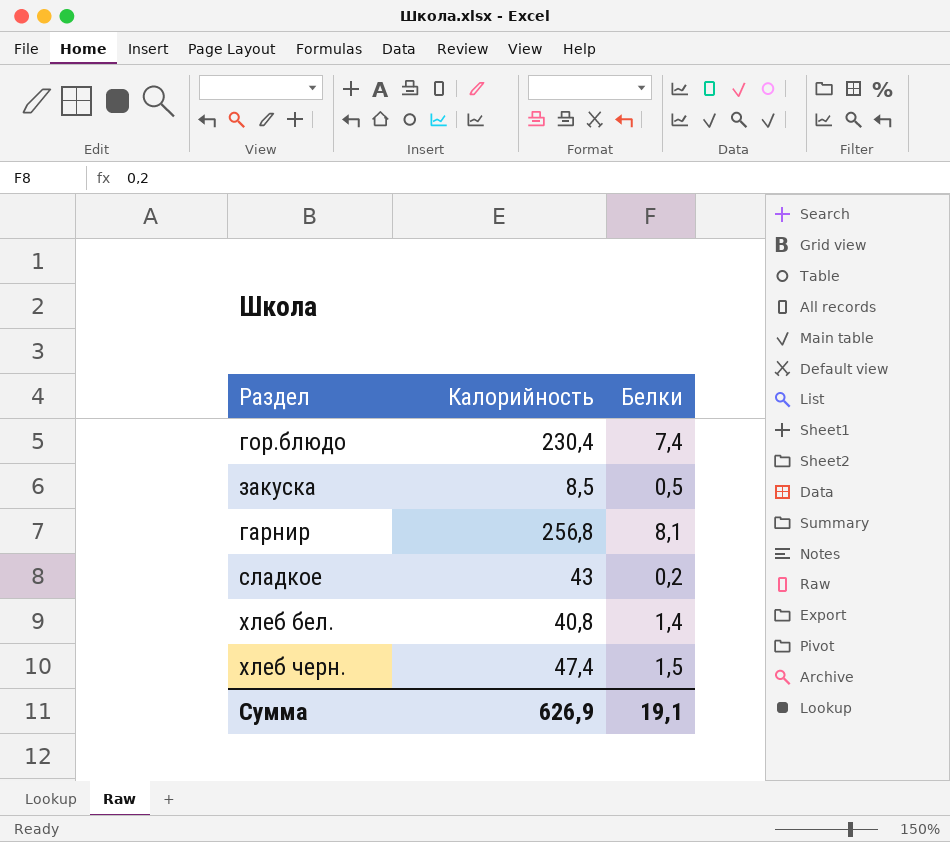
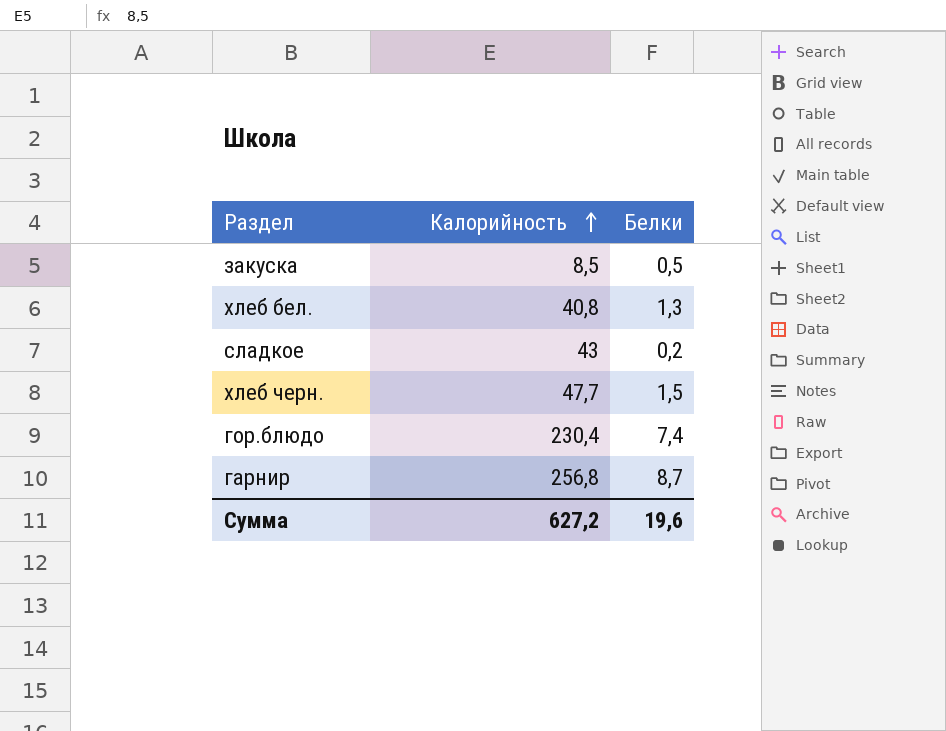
row order: none -> Калорийность ascending
хлеб бел. | Белки: 1,4 -> 1,3
хлеб черн. | Калорийность: 47,4 -> 47,7
гарнир | Белки: 8,1 -> 8,7
Сумма | Калорийность: 626,9 -> 627,2
Сумма | Белки: 19,1 -> 19,6

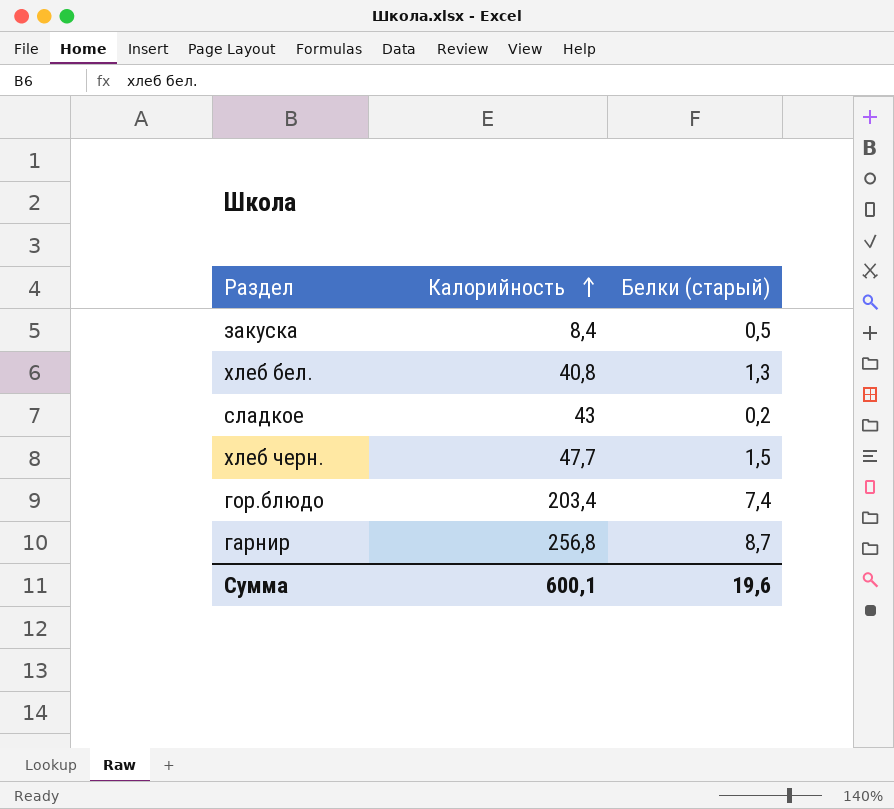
column name: Белки -> Белки (старый)
закуска | Калорийность: 8,5 -> 8,4
гор.блюдо | Калорийность: 230,4 -> 203,4
Сумма | Калорийность: 627,2 -> 600,1

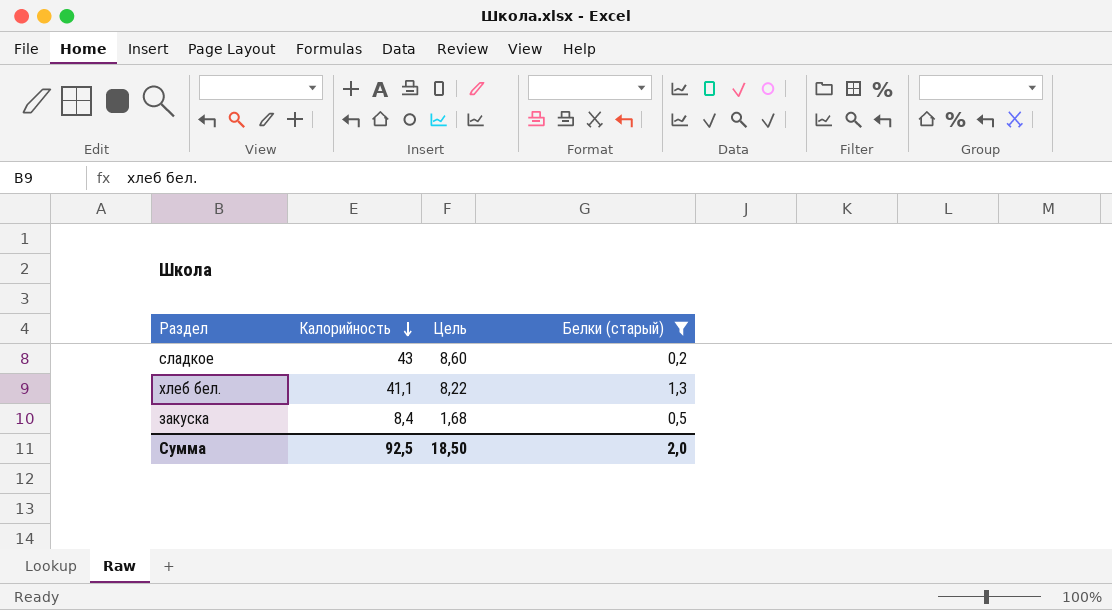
filter: none -> Белки (старый) <= 1,3
row order: Калорийность ascending -> Калорийность descending
column Цель | formula: none -> [Калорийность] * 0,2
хлеб бел. | Калорийность: 40,8 -> 41,1
Сумма | Калорийность: 600,1 -> 92,5
Сумма | Белки (старый): 19,6 -> 2,0

